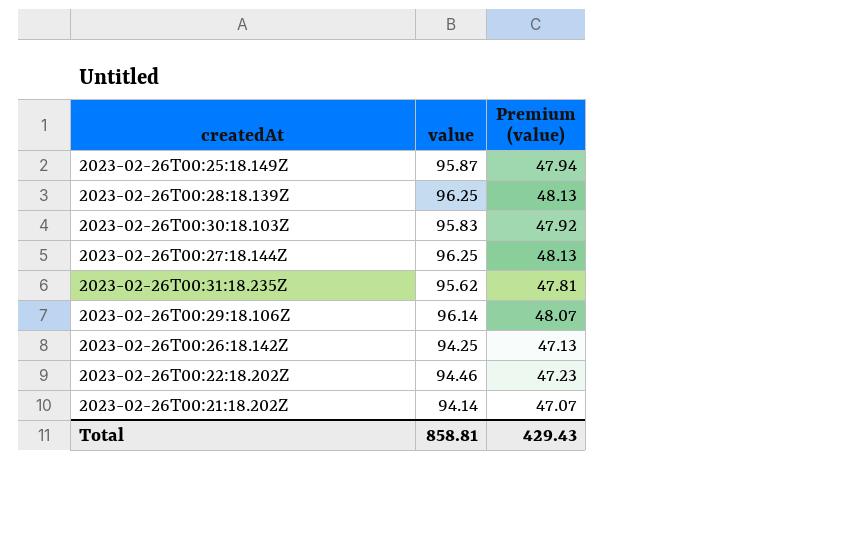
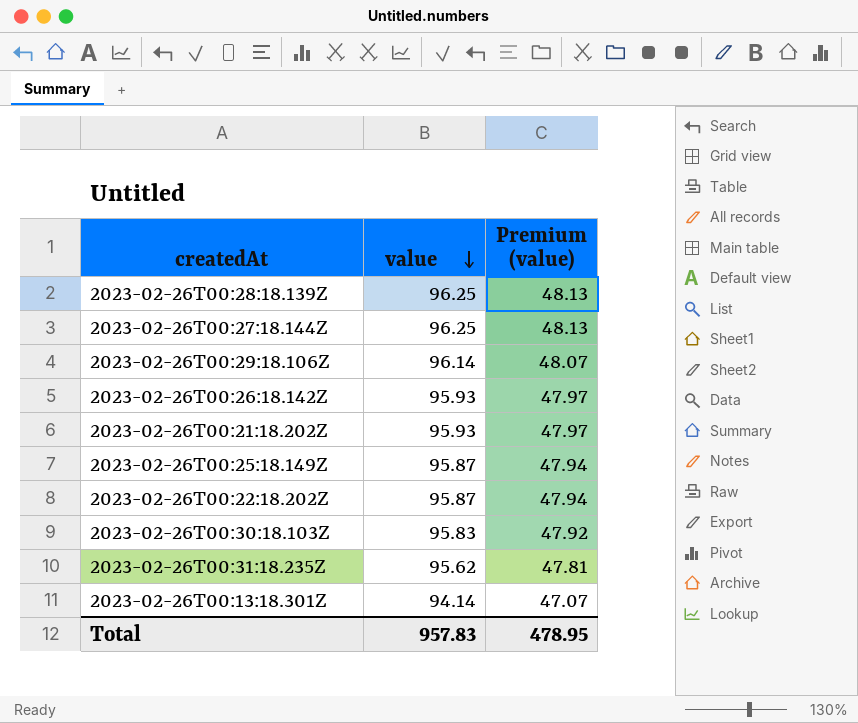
row order: none -> value descending
2023-02-26T00:26:18.142Z | value: 94.25 -> 95.93
2023-02-26T00:26:18.142Z | Premium (value): 47.13 -> 47.97
2023-02-26T00:21:18.202Z | value: 94.14 -> 95.93
2023-02-26T00:21:18.202Z | Premium (value): 47.07 -> 47.97
2023-02-26T00:22:18.202Z | value: 94.46 -> 95.87
2023-02-26T00:22:18.202Z | Premium (value): 47.23 -> 47.94
row 2023-02-26T00:13:18.301Z: none -> 94.14 | 47.07
Total | value: 858.81 -> 957.83
Total | Premium (value): 429.43 -> 478.95

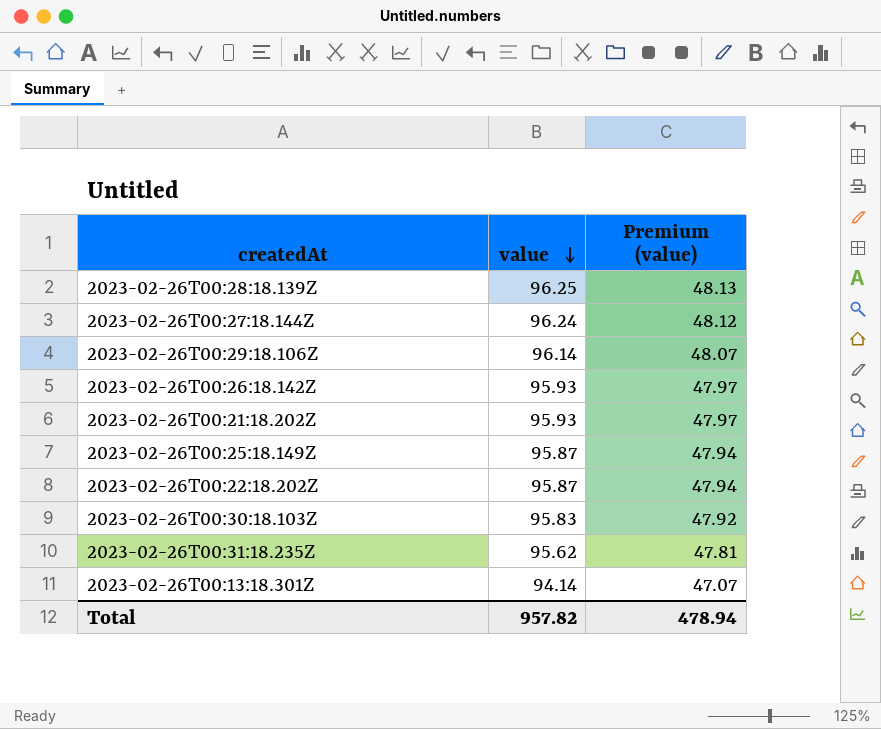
2023-02-26T00:27:18.144Z | value: 96.25 -> 96.24
2023-02-26T00:27:18.144Z | Premium (value): 48.13 -> 48.12
Total | value: 957.83 -> 957.82
Total | Premium (value): 478.95 -> 478.94

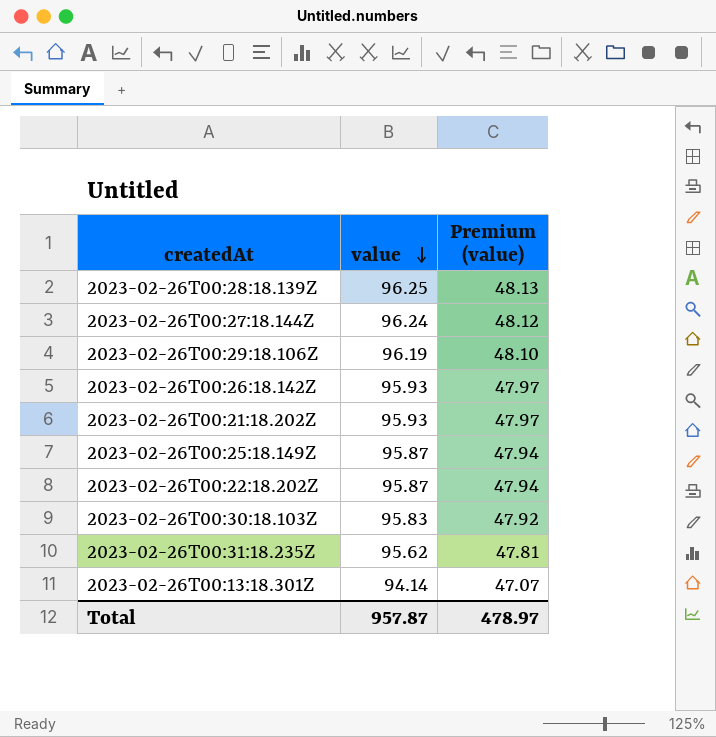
2023-02-26T00:29:18.106Z | value: 96.14 -> 96.19
2023-02-26T00:29:18.106Z | Premium (value): 48.07 -> 48.10
Total | value: 957.82 -> 957.87
Total | Premium (value): 478.94 -> 478.97

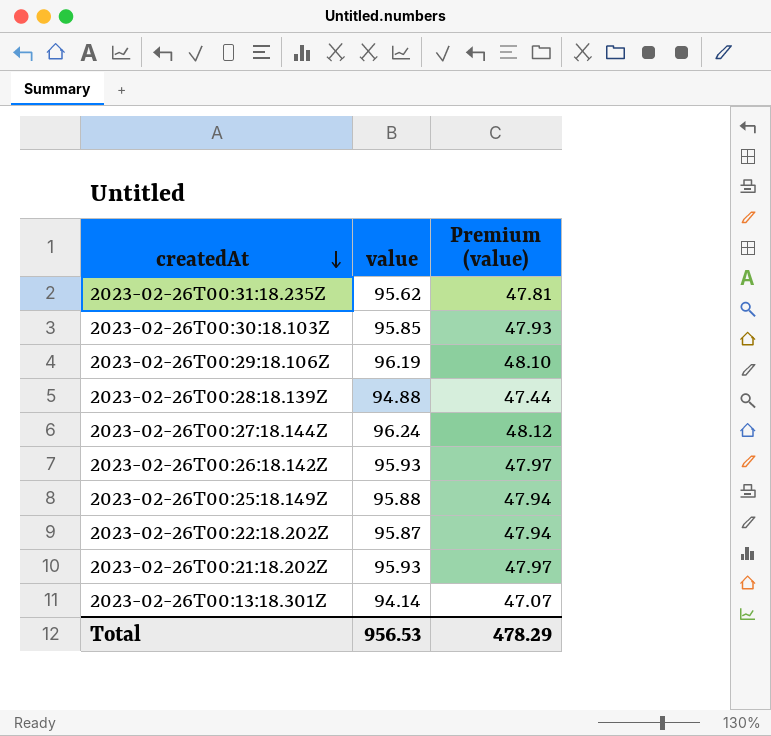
row order: value descending -> createdAt descending
2023-02-26T00:30:18.103Z | value: 95.83 -> 95.85
2023-02-26T00:30:18.103Z | Premium (value): 47.92 -> 47.93
2023-02-26T00:28:18.139Z | value: 96.25 -> 94.88
2023-02-26T00:28:18.139Z | Premium (value): 48.13 -> 47.44
2023-02-26T00:25:18.149Z | value: 95.87 -> 95.88
Total | value: 957.87 -> 956.53
Total | Premium (value): 478.97 -> 478.29

